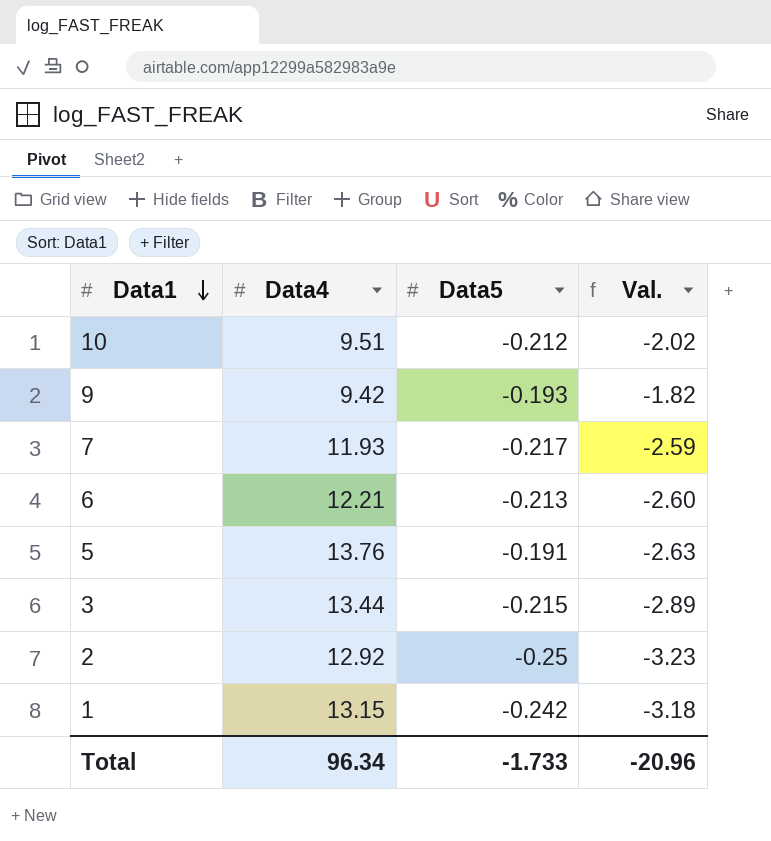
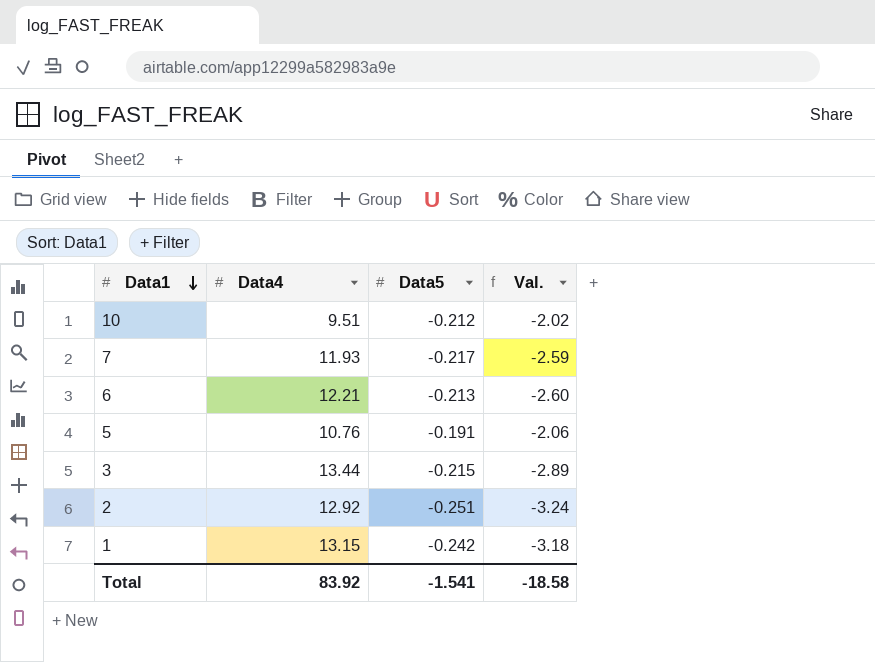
row 9: 9.42 | -0.193 | -1.82 -> none
5 | Data4: 13.76 -> 10.76
5 | Val.: -2.63 -> -2.06
2 | Data5: -0.25 -> -0.251
2 | Val.: -3.23 -> -3.24
Total | Data4: 96.34 -> 83.92
Total | Data5: -1.733 -> -1.541
Total | Val.: -20.96 -> -18.58

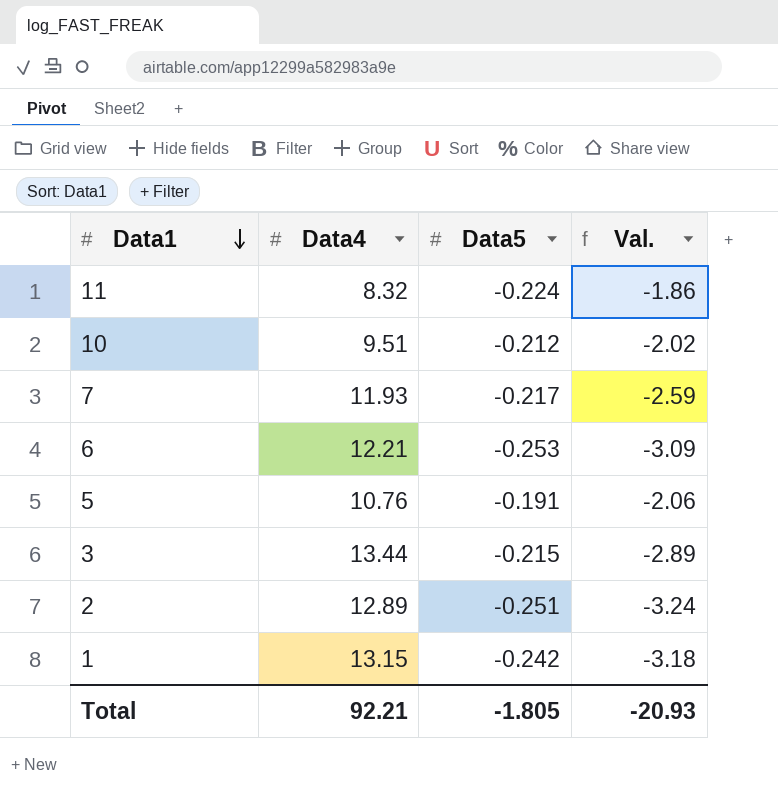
row 11: none -> 8.32 | -0.224 | -1.86
6 | Data5: -0.213 -> -0.253
6 | Val.: -2.60 -> -3.09
2 | Data4: 12.92 -> 12.89
Total | Data4: 83.92 -> 92.21
Total | Data5: -1.541 -> -1.805
Total | Val.: -18.58 -> -20.93

